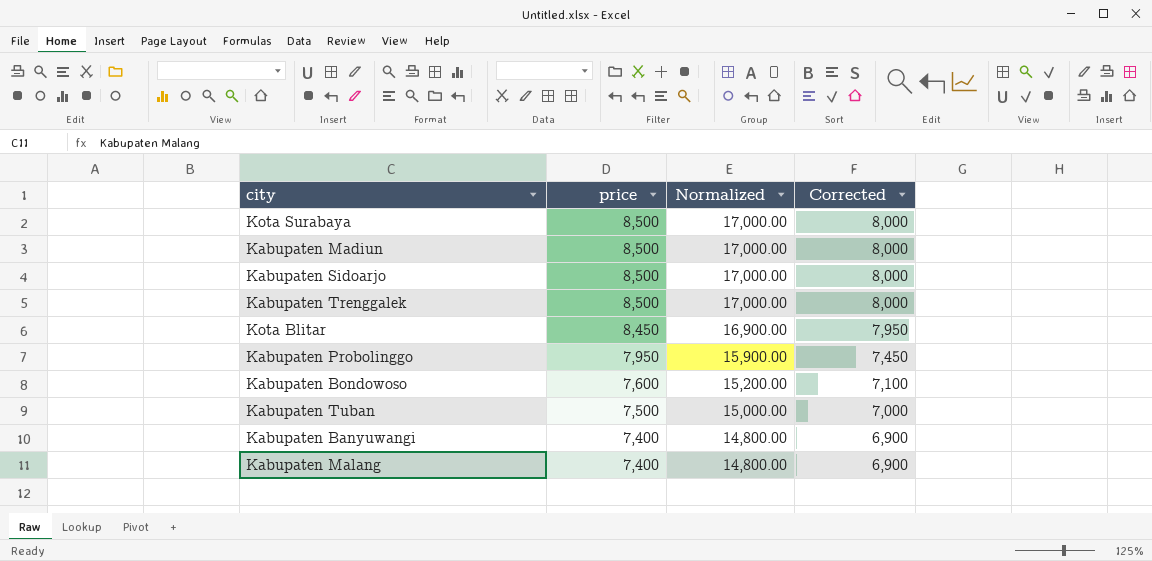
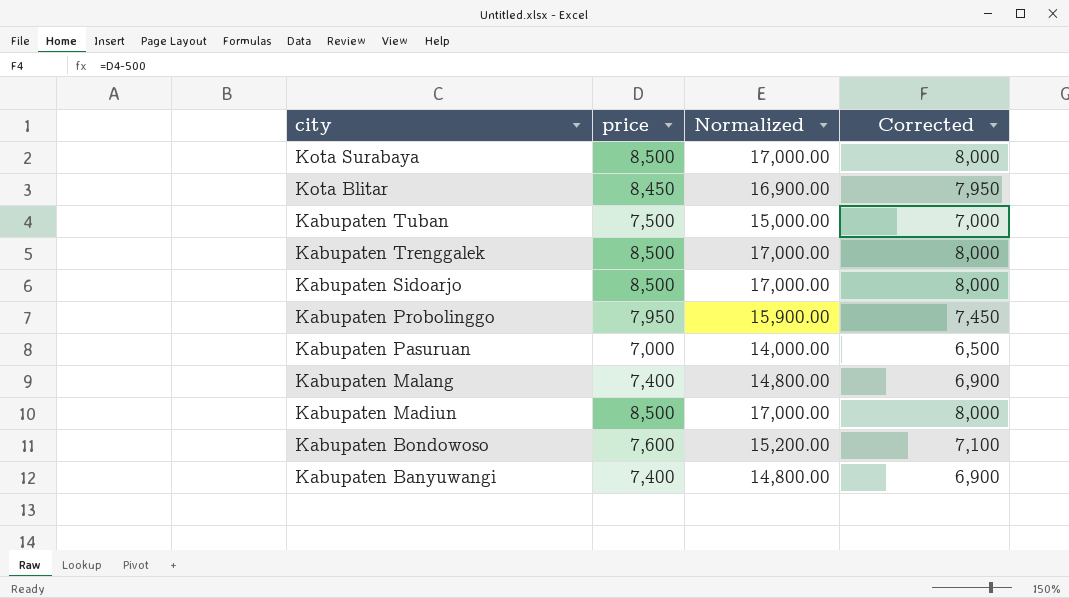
row order: price descending -> city descending
row Kabupaten Pasuruan: none -> 7,000 | 14,000.00 | 6,500

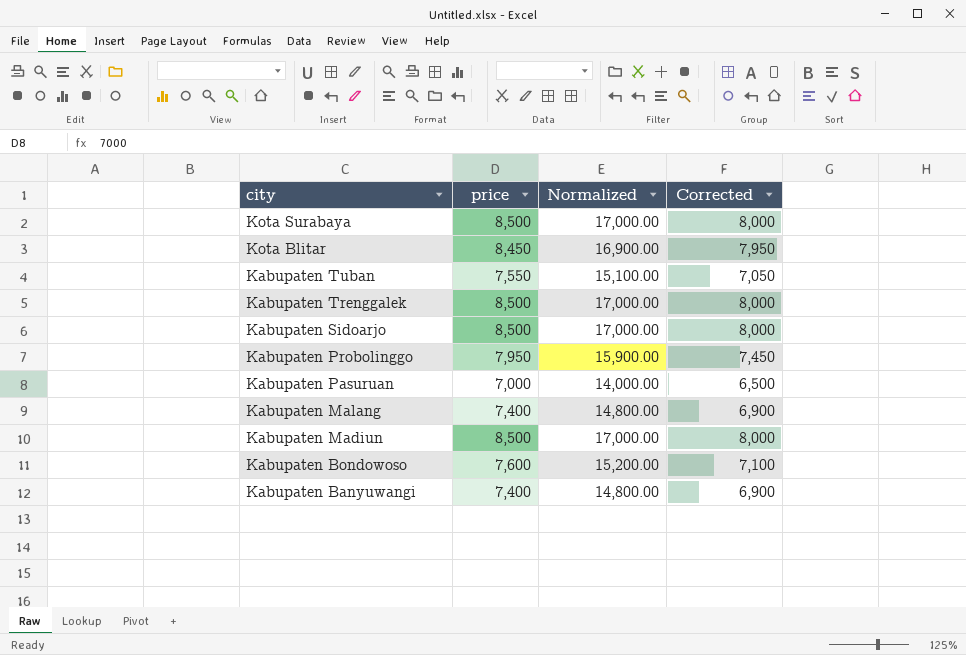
Kabupaten Tuban | price: 7,500 -> 7,550
Kabupaten Tuban | Normalized: 15,000.00 -> 15,100.00
Kabupaten Tuban | Corrected: 7,000 -> 7,050

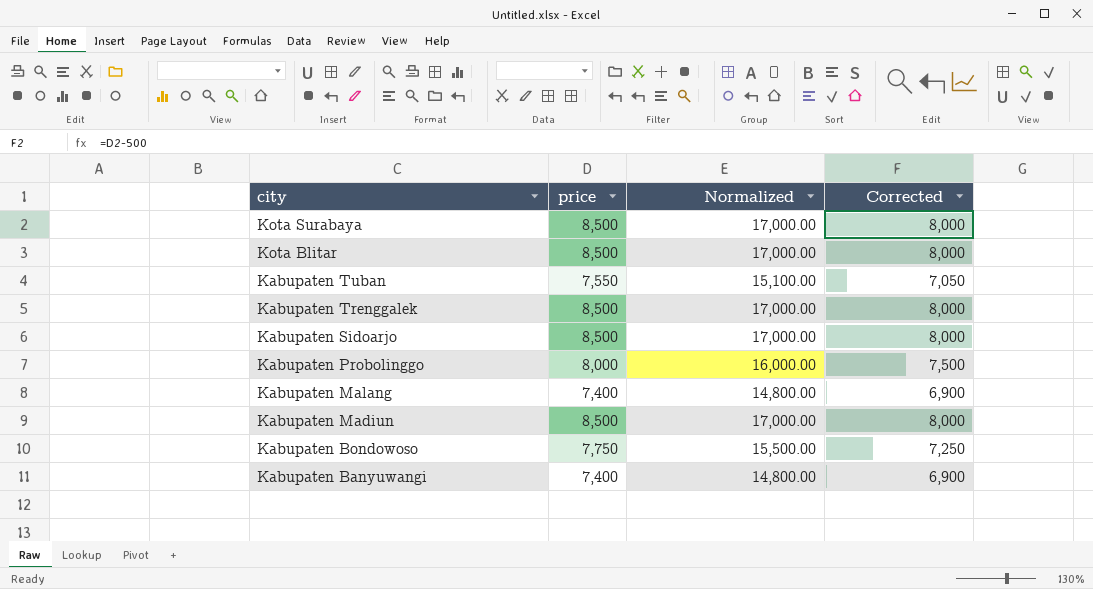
row Kabupaten Pasuruan: 7,000 | 14,000.00 | 6,500 -> none
Kota Blitar | price: 8,450 -> 8,500
Kota Blitar | Normalized: 16,900.00 -> 17,000.00
Kota Blitar | Corrected: 7,950 -> 8,000
Kabupaten Probolinggo | price: 7,950 -> 8,000
Kabupaten Probolinggo | Normalized: 15,900.00 -> 16,000.00
Kabupaten Probolinggo | Corrected: 7,450 -> 7,500
Kabupaten Bondowoso | price: 7,600 -> 7,750
Kabupaten Bondowoso | Normalized: 15,200.00 -> 15,500.00
Kabupaten Bondowoso | Corrected: 7,100 -> 7,250

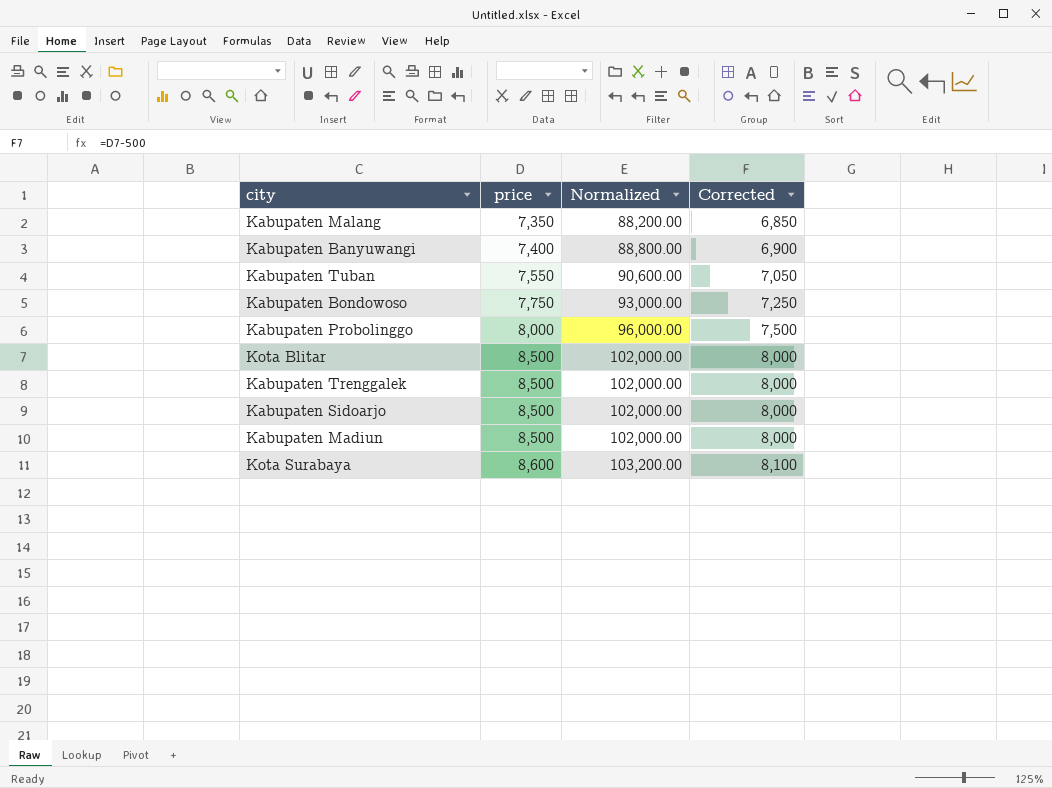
row order: city descending -> price ascending
column Normalized | formula: [price] * 2 -> [price] * 12
Kabupaten Malang | price: 7,400 -> 7,350
Kabupaten Malang | Corrected: 6,900 -> 6,850
Kota Surabaya | price: 8,500 -> 8,600
Kota Surabaya | Corrected: 8,000 -> 8,100

